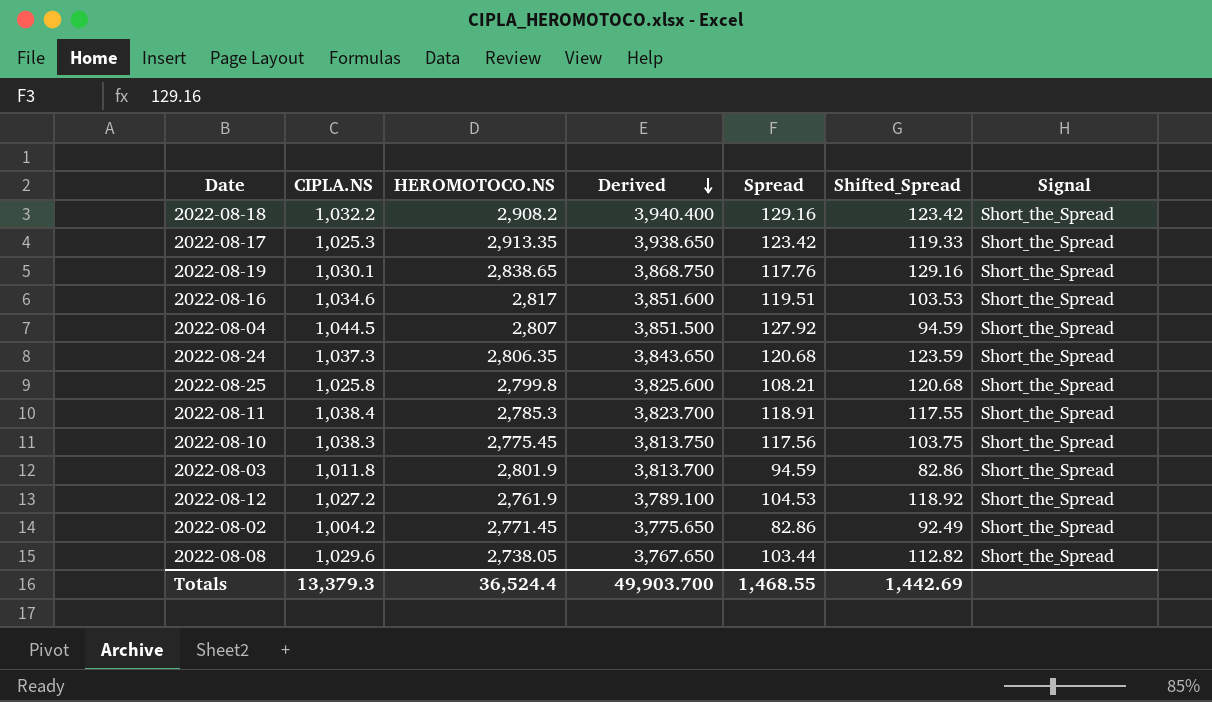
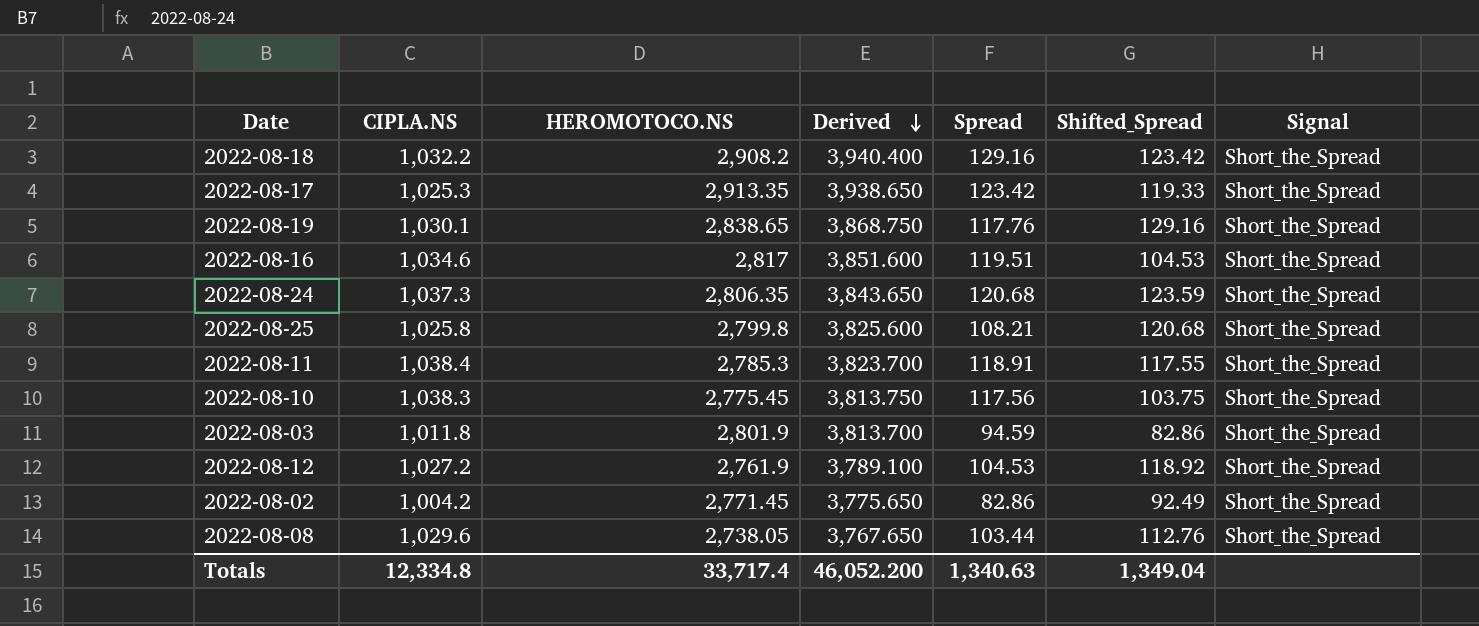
row 2022-08-04: 1,044.5 | 2,807 | 3,851.500 | 127.92 | 94.59 | Short_the_Spread -> none
2022-08-16 | Shifted_Spread: 103.53 -> 104.53
2022-08-08 | Shifted_Spread: 112.82 -> 112.76
Totals | CIPLA.NS: 13,379.3 -> 12,334.8
Totals | HEROMOTOCO.NS: 36,524.4 -> 33,717.4
Totals | Derived: 49,903.700 -> 46,052.200
Totals | Spread: 1,468.55 -> 1,340.63
Totals | Shifted_Spread: 1,442.69 -> 1,349.04

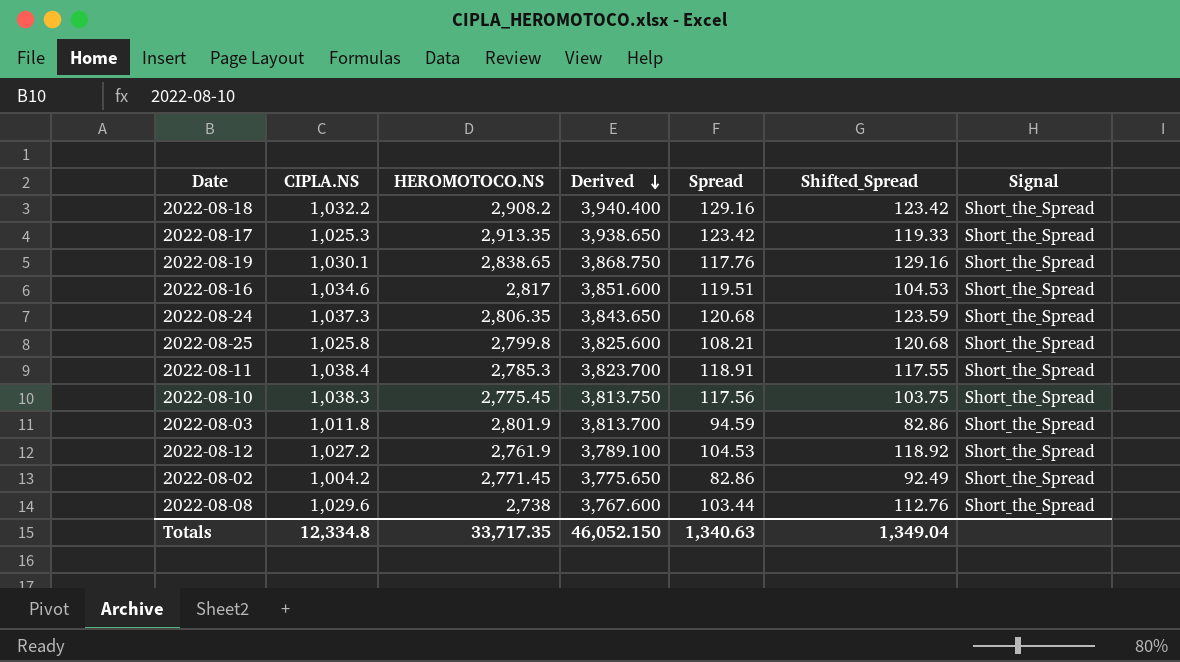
2022-08-08 | HEROMOTOCO.NS: 2,738.05 -> 2,738
2022-08-08 | Derived: 3,767.650 -> 3,767.600
Totals | HEROMOTOCO.NS: 33,717.4 -> 33,717.35
Totals | Derived: 46,052.200 -> 46,052.150

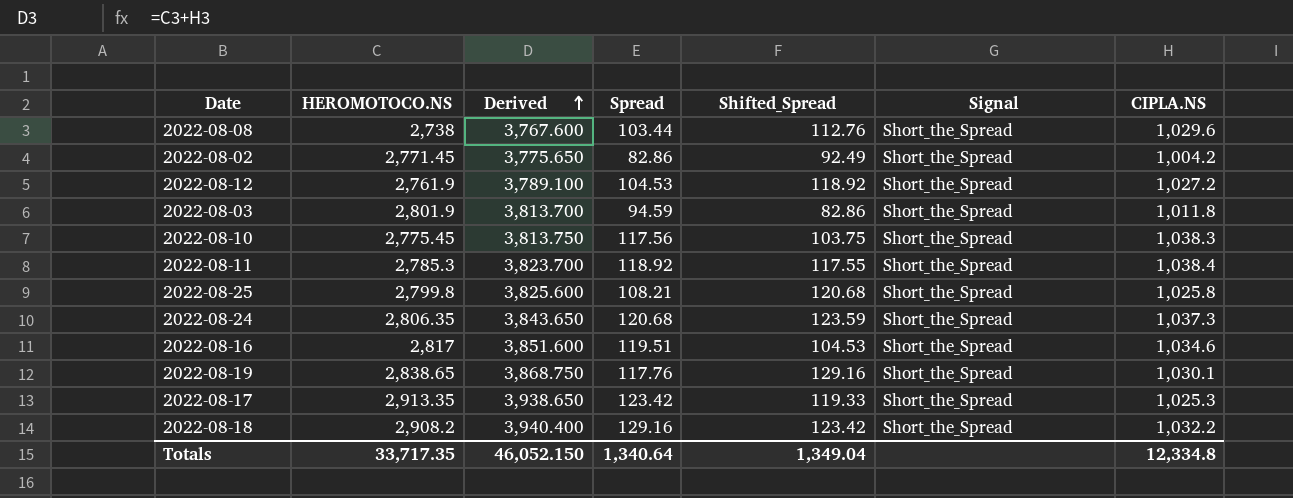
row order: Derived descending -> Derived ascending
column CIPLA.NS | position: 2 -> 7
2022-08-11 | Spread: 118.91 -> 118.92
Totals | Spread: 1,340.63 -> 1,340.64

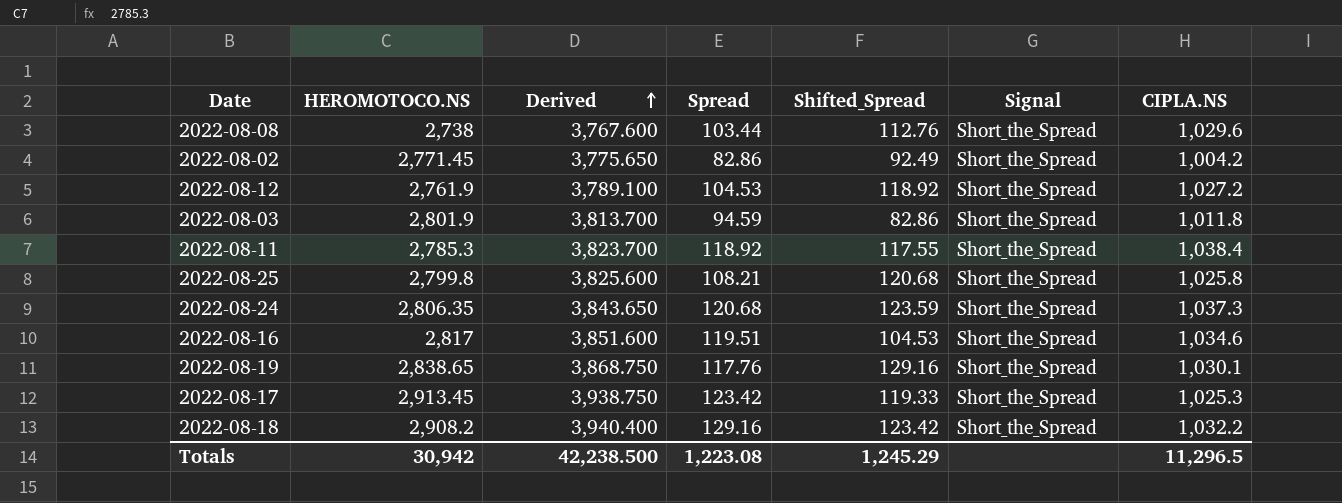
row 2022-08-10: 2,775.45 | 3,813.750 | 117.56 | 103.75 | Short_the_Spread | 1,038.3 -> none
2022-08-17 | HEROMOTOCO.NS: 2,913.35 -> 2,913.45
2022-08-17 | Derived: 3,938.650 -> 3,938.750
Totals | HEROMOTOCO.NS: 33,717.35 -> 30,942
Totals | Derived: 46,052.150 -> 42,238.500
Totals | Spread: 1,340.64 -> 1,223.08
Totals | Shifted_Spread: 1,349.04 -> 1,245.29
Totals | CIPLA.NS: 12,334.8 -> 11,296.5

